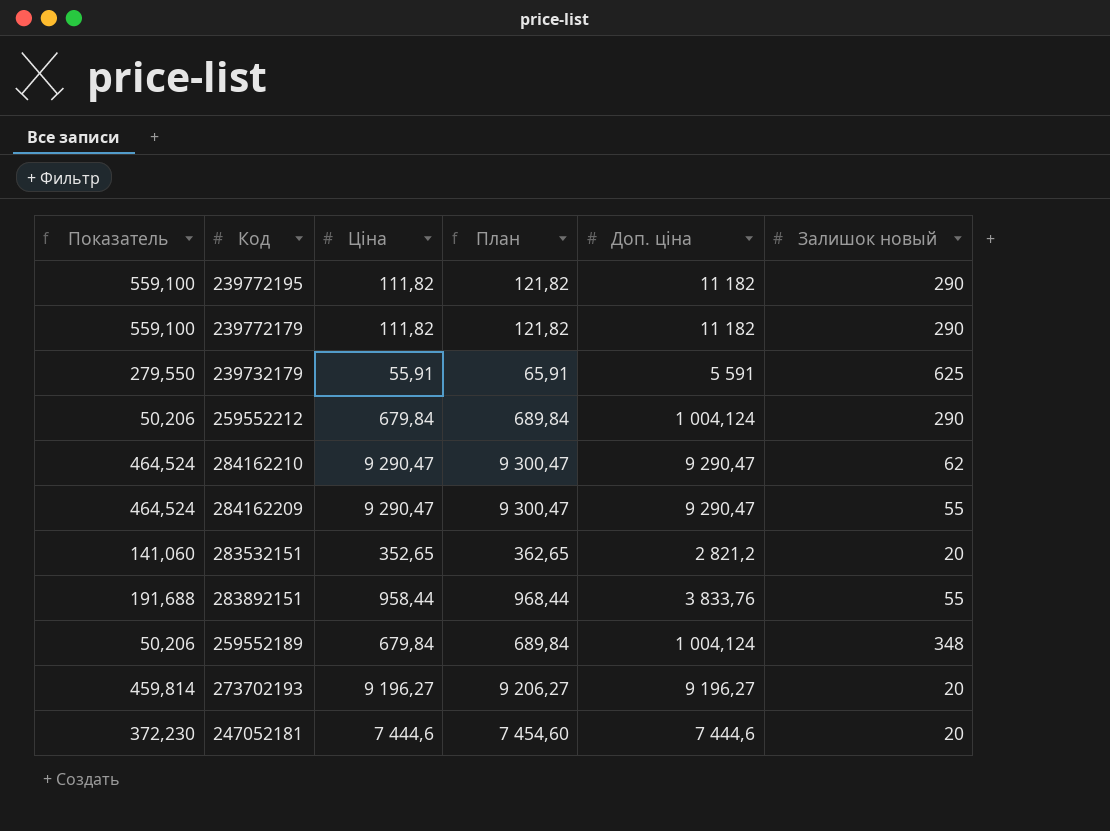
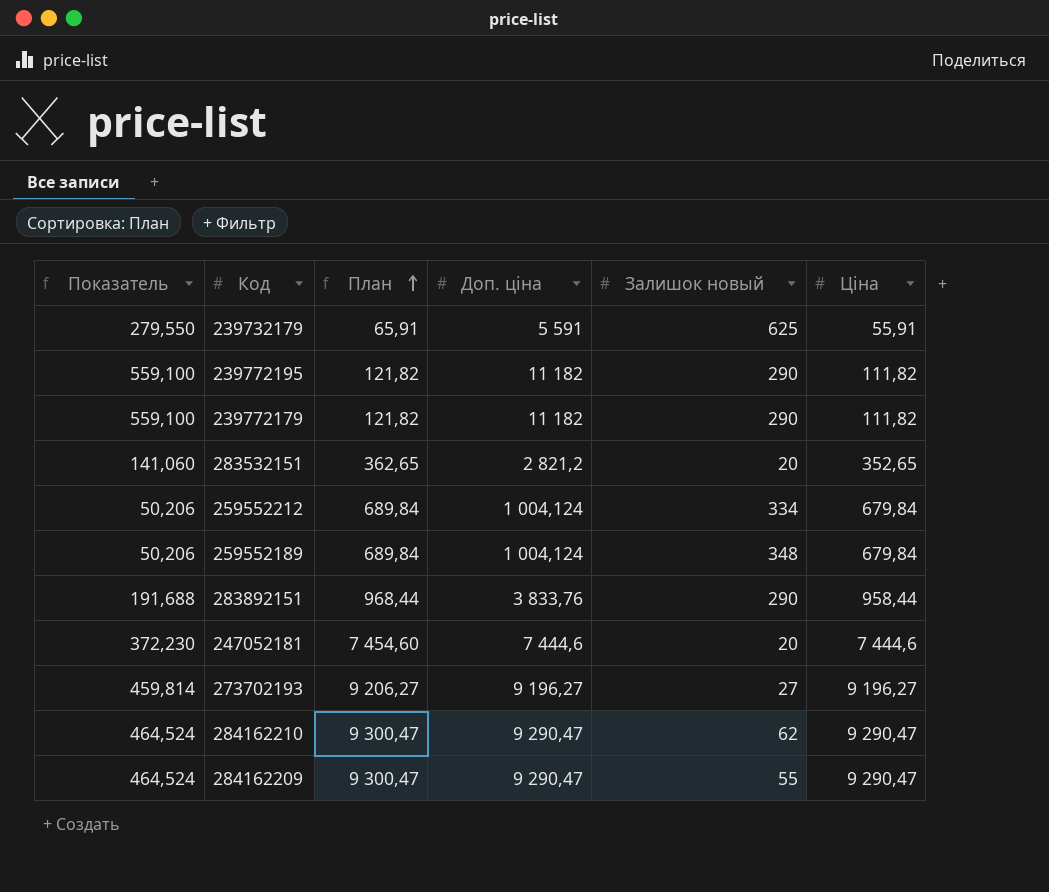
row order: none -> План ascending
column Ціна | position: 3 -> 6
259552212 | Залишок новый: 290 -> 334
283892151 | Залишок новый: 55 -> 290
273702193 | Залишок новый: 20 -> 27

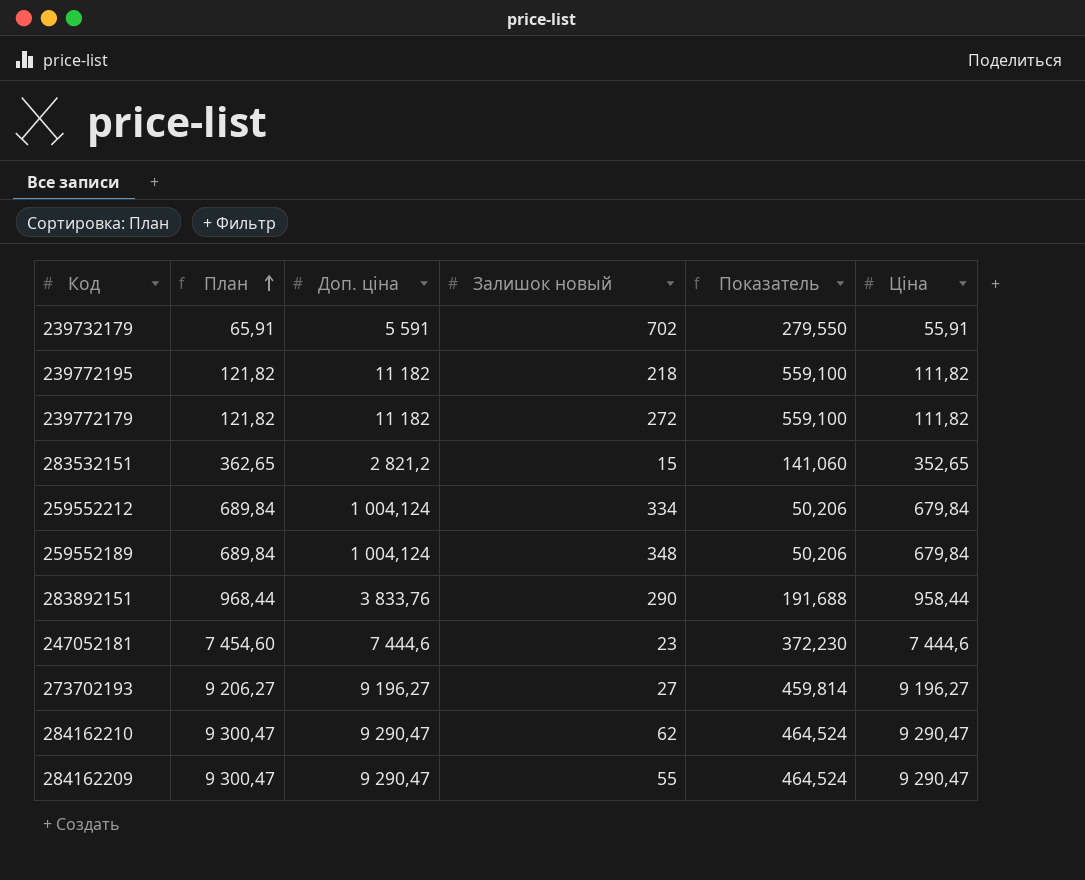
column Показатель | position: 1 -> 5
239732179 | Залишок новый: 625 -> 702
239772195 | Залишок новый: 290 -> 218
239772179 | Залишок новый: 290 -> 272
283532151 | Залишок новый: 20 -> 15
247052181 | Залишок новый: 20 -> 23

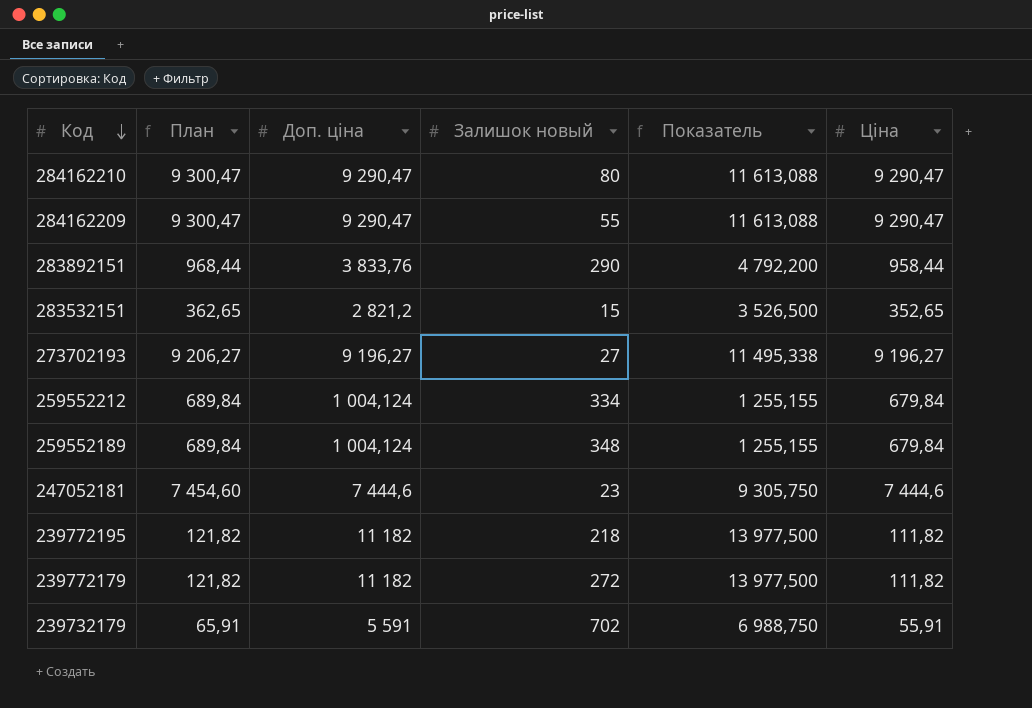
row order: План ascending -> Код descending
column Показатель | formula: [Доп. ціна] * 0,05 -> [Доп. ціна] * 1,25
284162210 | Залишок новый: 62 -> 80

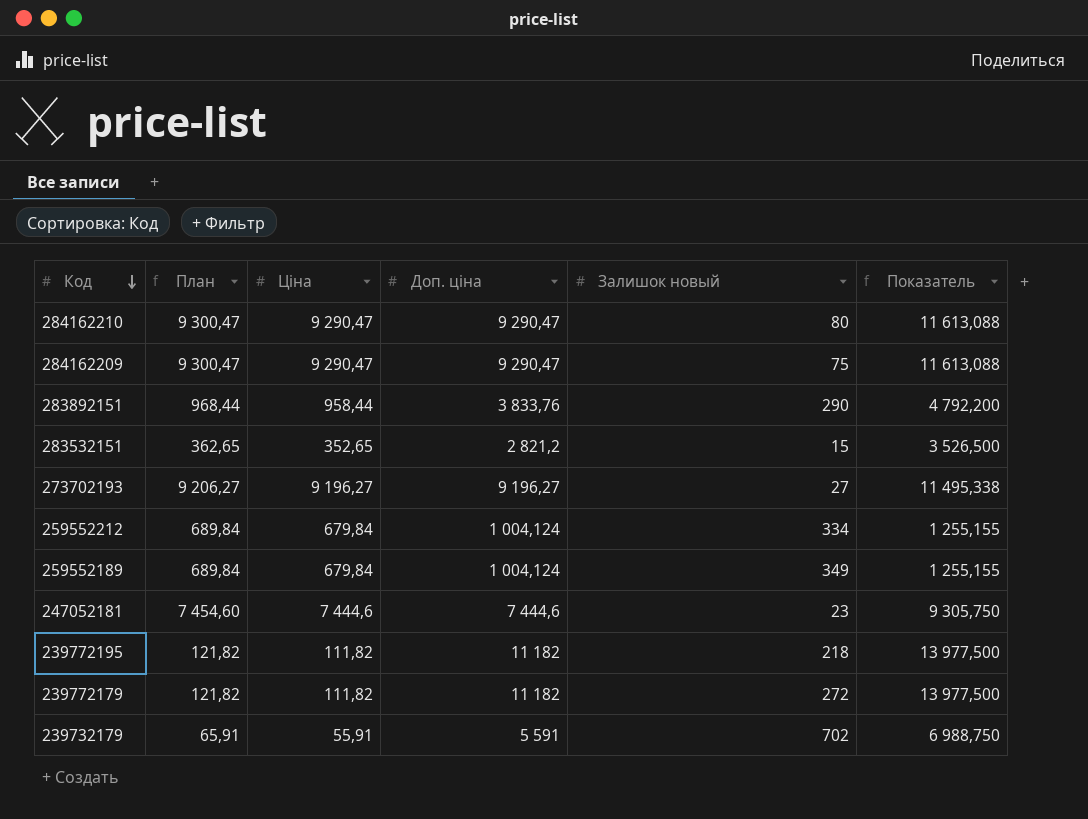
column Ціна | position: 6 -> 3
284162209 | Залишок новый: 55 -> 75
259552189 | Залишок новый: 348 -> 349

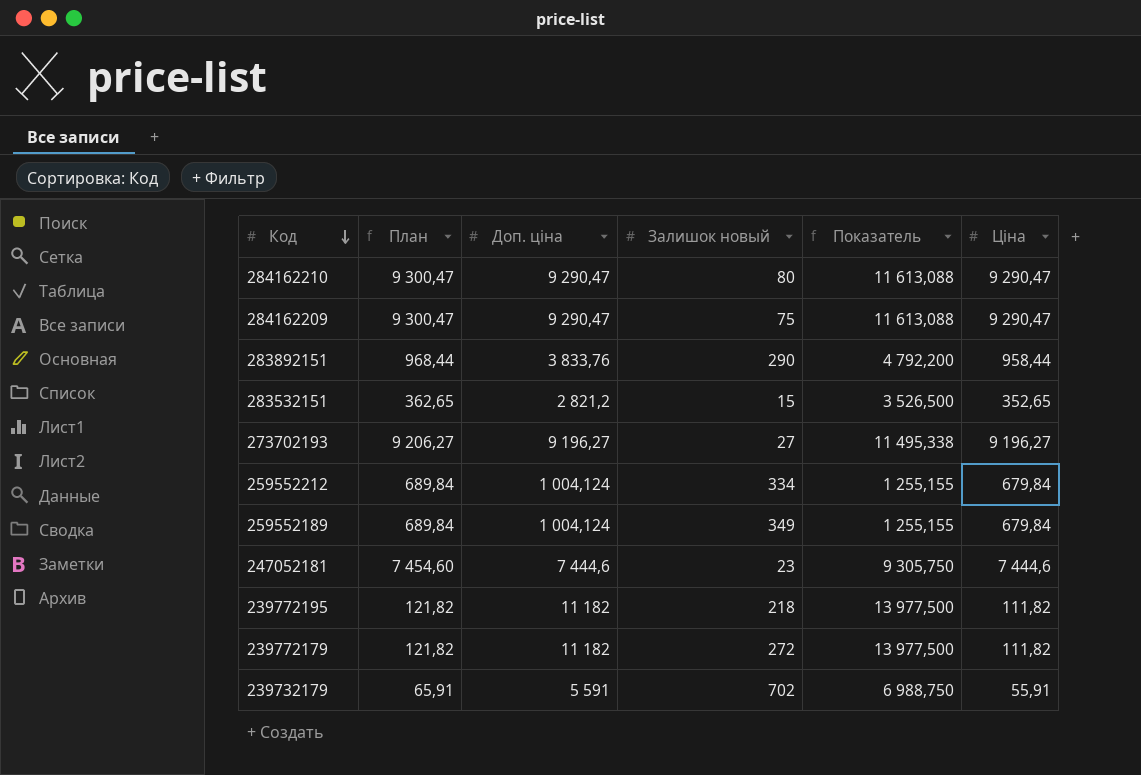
column Ціна | position: 3 -> 6

